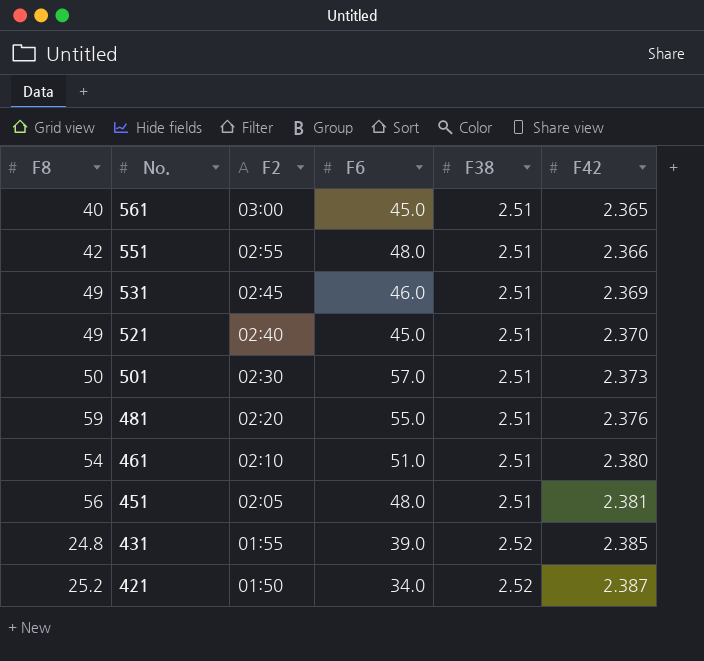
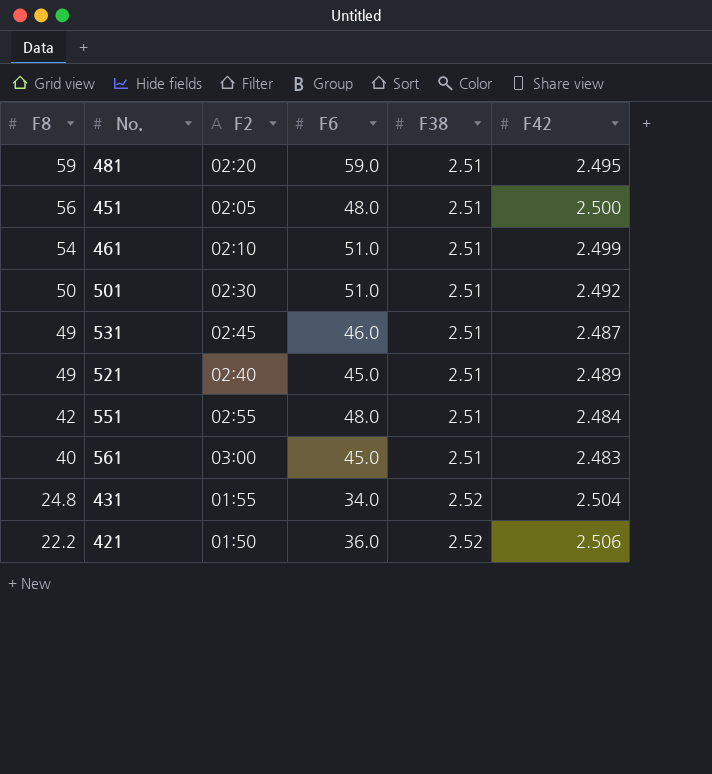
row order: No. descending -> F8 descending
481 | F6: 55.0 -> 59.0
481 | F42: 2.376 -> 2.495
451 | F42: 2.381 -> 2.500
461 | F42: 2.380 -> 2.499
501 | F6: 57.0 -> 51.0
501 | F42: 2.373 -> 2.492
531 | F42: 2.369 -> 2.487
521 | F42: 2.370 -> 2.489
551 | F42: 2.366 -> 2.484
561 | F42: 2.365 -> 2.483
431 | F6: 39.0 -> 34.0
431 | F42: 2.385 -> 2.504
421 | F8: 25.2 -> 22.2
421 | F6: 34.0 -> 36.0
421 | F42: 2.387 -> 2.506

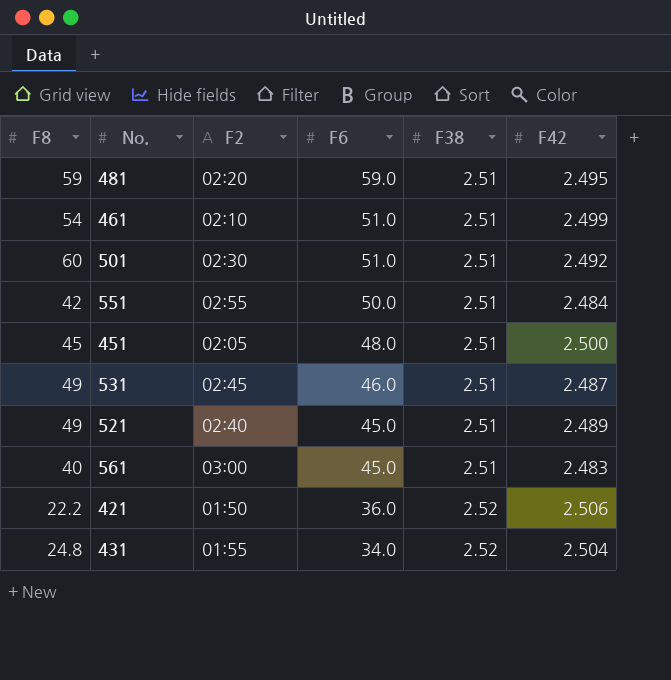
row order: F8 descending -> F6 descending
501 | F8: 50 -> 60
551 | F6: 48.0 -> 50.0
451 | F8: 56 -> 45

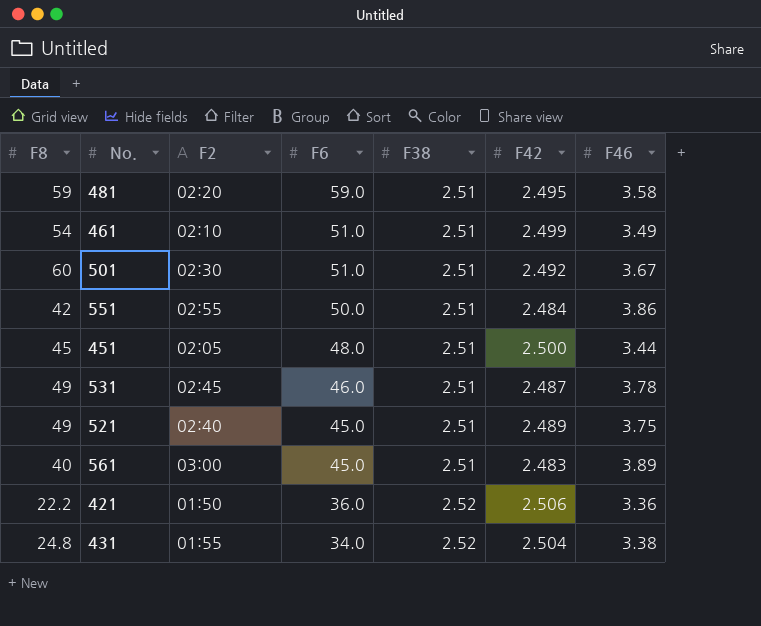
column F46 | position: none -> 7

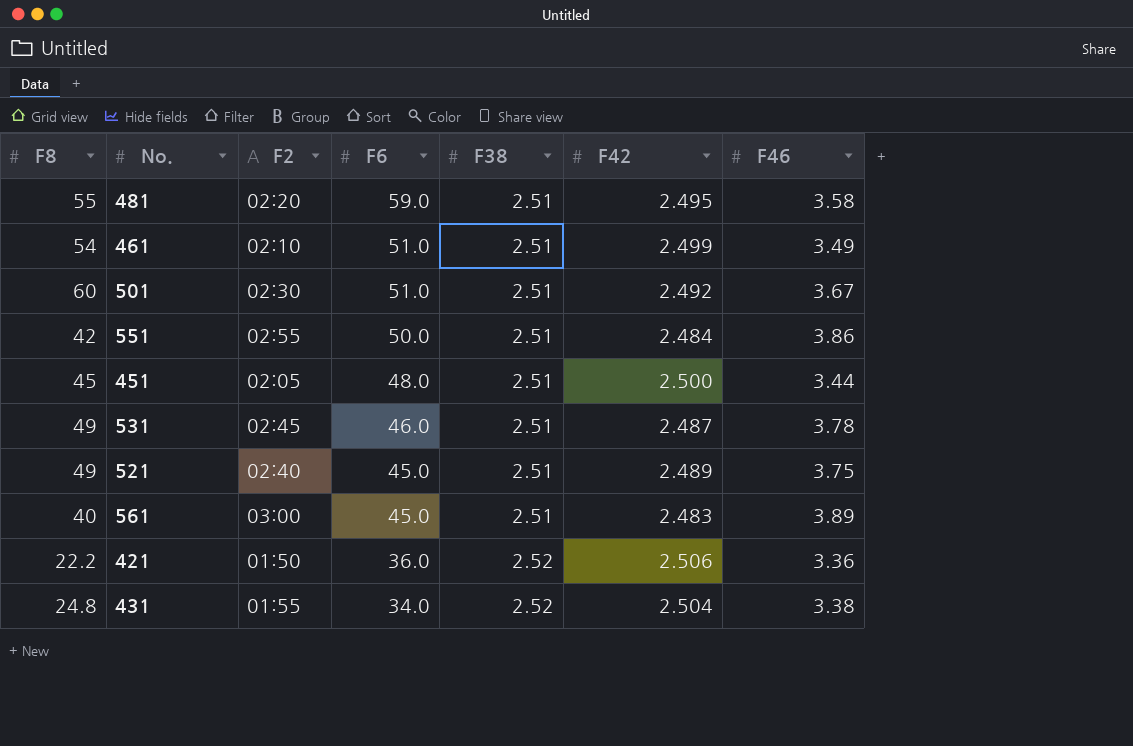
481 | F8: 59 -> 55

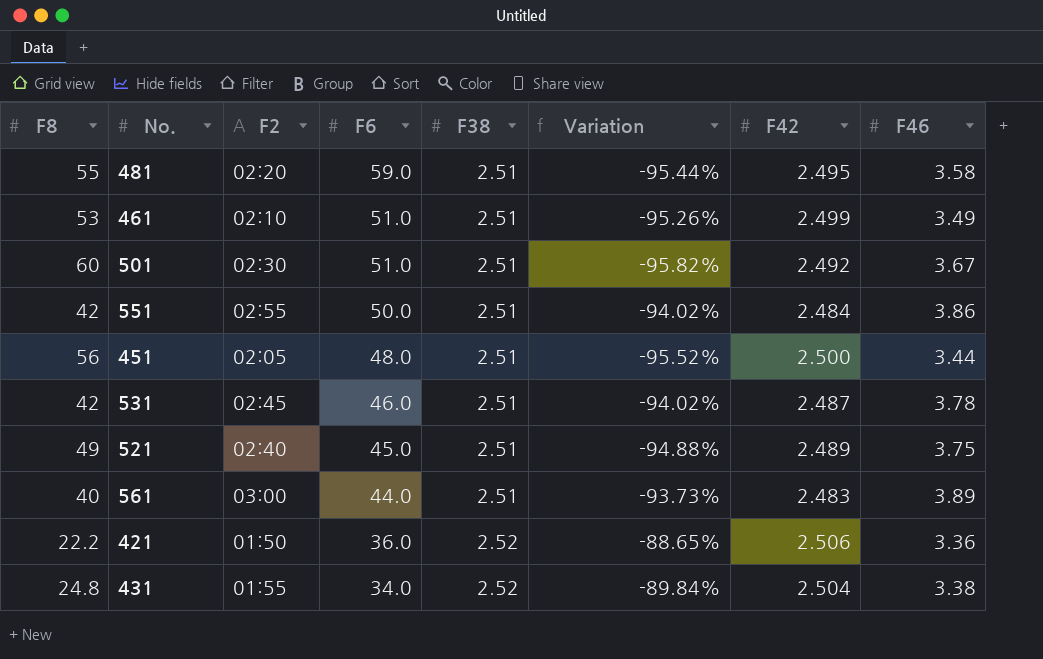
column Variation | formula: none -> ([F38] - [F8]) / [F8]
461 | F8: 54 -> 53
451 | F8: 45 -> 56
531 | F8: 49 -> 42
561 | F6: 45.0 -> 44.0

